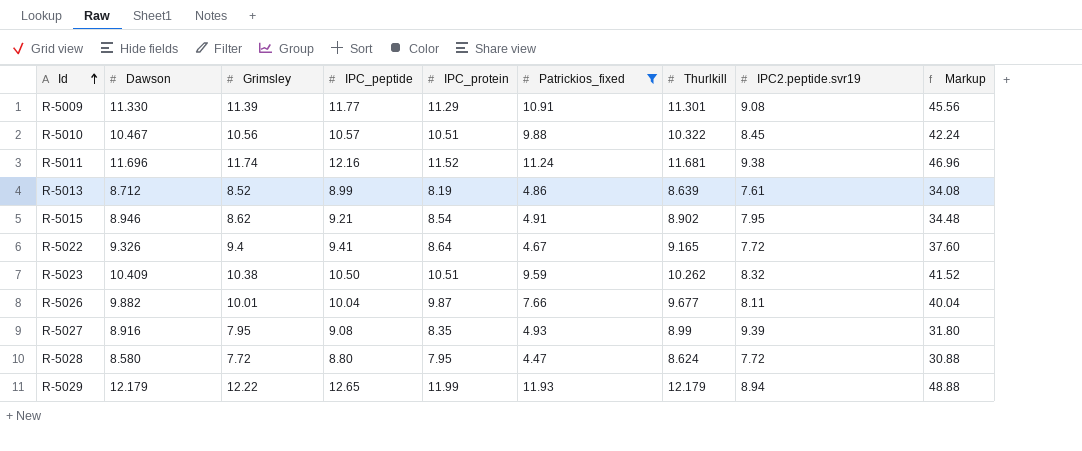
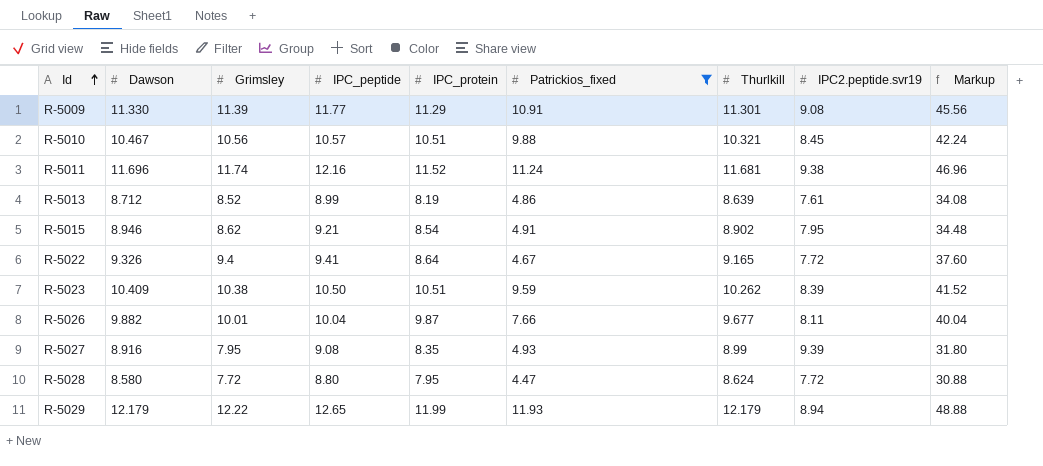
R-5010 | Thurlkill: 10.322 -> 10.321
R-5023 | IPC2.peptide.svr19: 8.32 -> 8.39

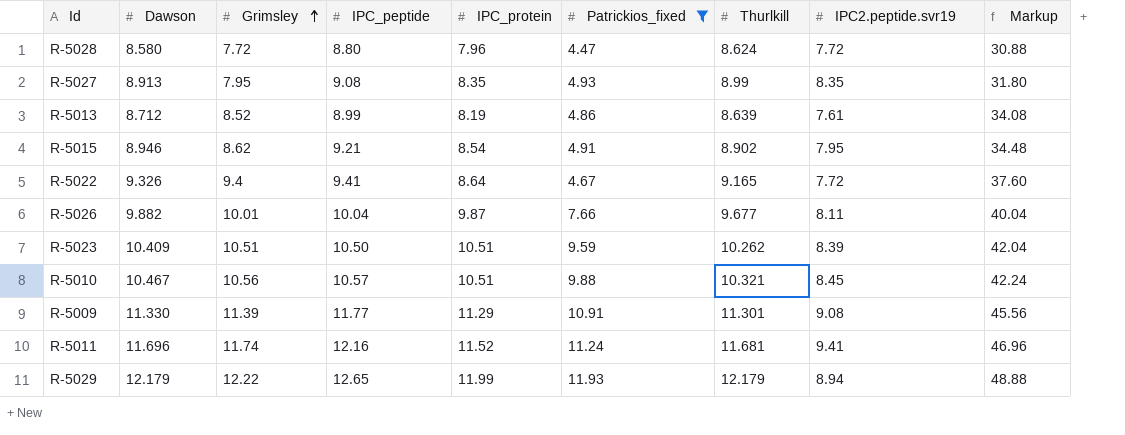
row order: Id ascending -> Grimsley ascending
R-5028 | IPC_protein: 7.95 -> 7.96
R-5027 | Dawson: 8.916 -> 8.913
R-5027 | IPC2.peptide.svr19: 9.39 -> 8.35
R-5023 | Grimsley: 10.38 -> 10.51
R-5023 | Markup: 41.52 -> 42.04
R-5011 | IPC2.peptide.svr19: 9.38 -> 9.41

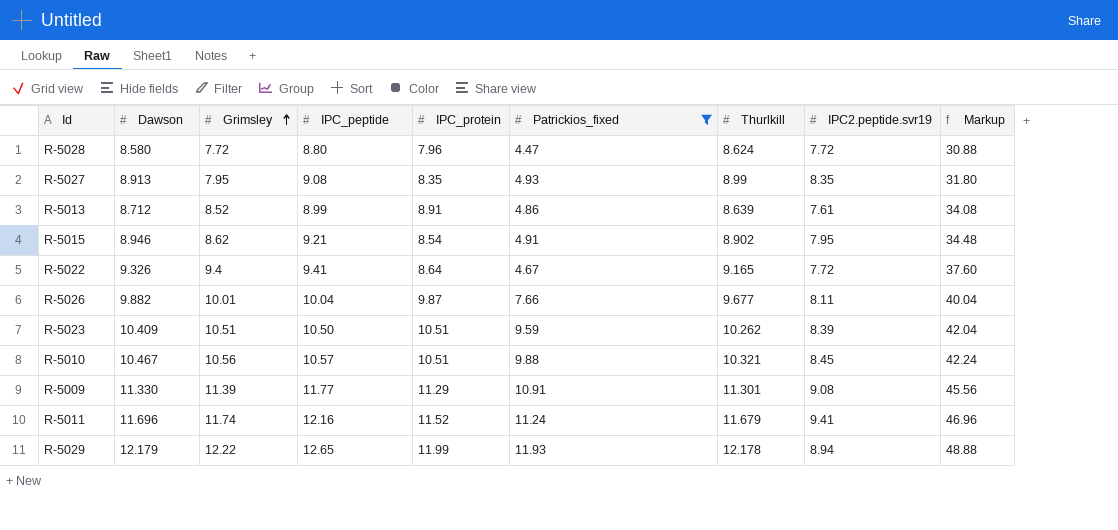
R-5013 | IPC_protein: 8.19 -> 8.91
R-5011 | Thurlkill: 11.681 -> 11.679
R-5029 | Thurlkill: 12.179 -> 12.178

